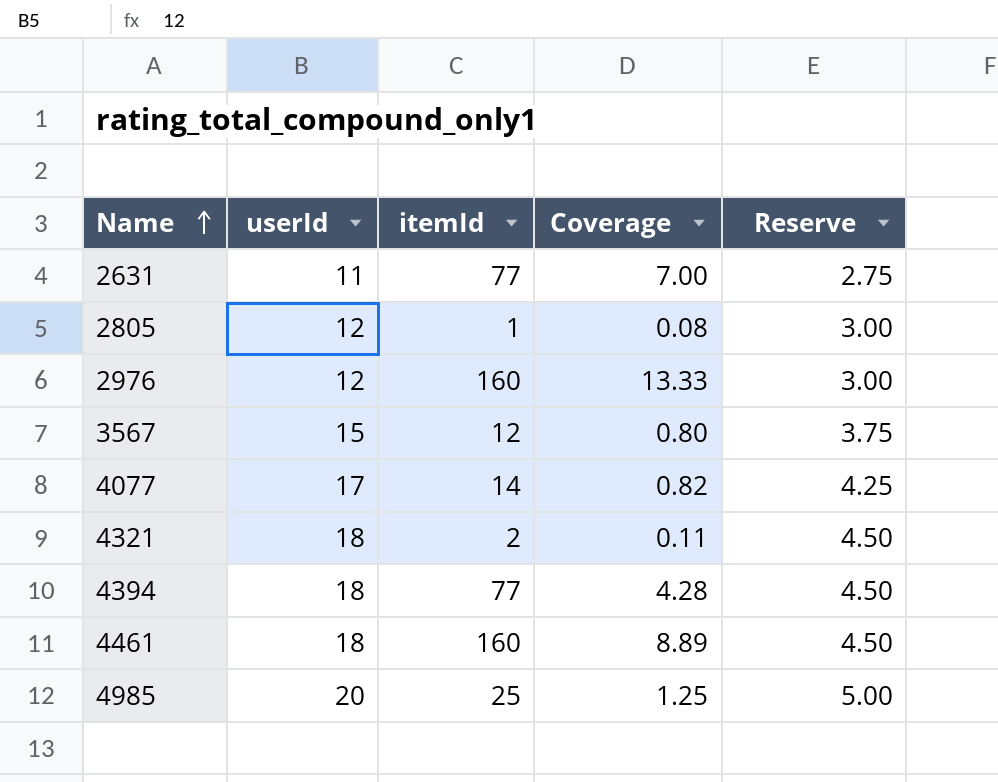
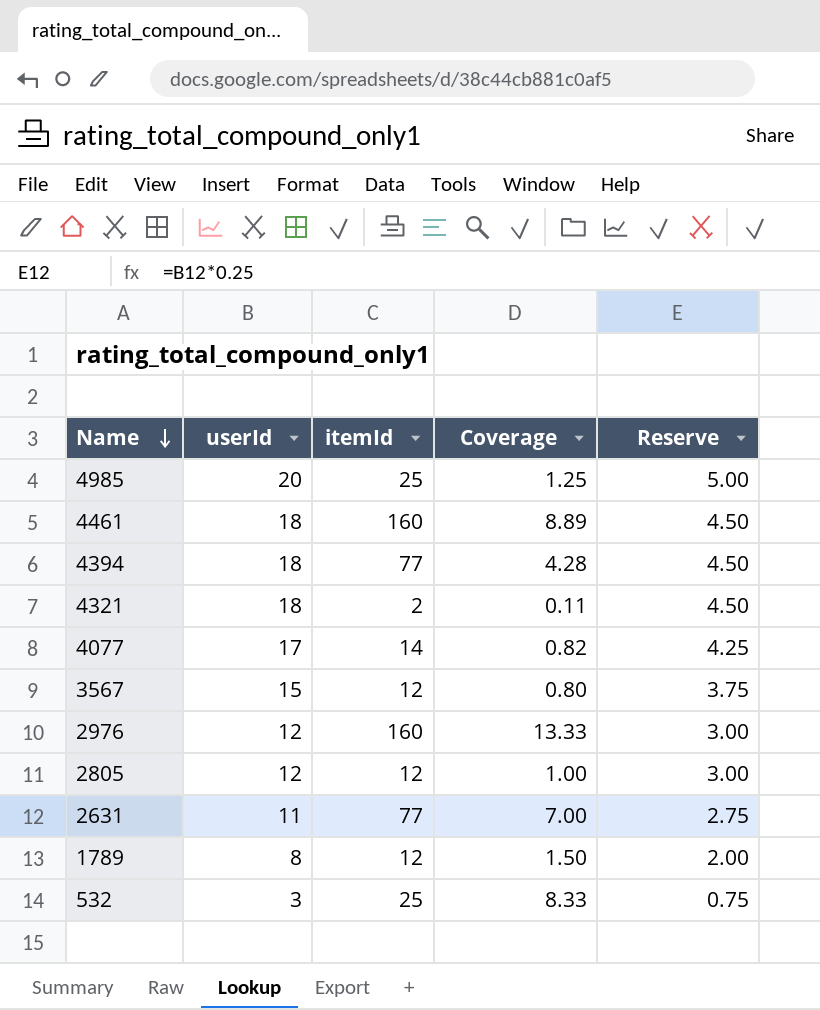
row order: Name ascending -> Name descending
2805 | itemId: 1 -> 12
2805 | Coverage: 0.08 -> 1.00
row 1789: none -> 8 | 12 | 1.50 | 2.00
row 532: none -> 3 | 25 | 8.33 | 0.75

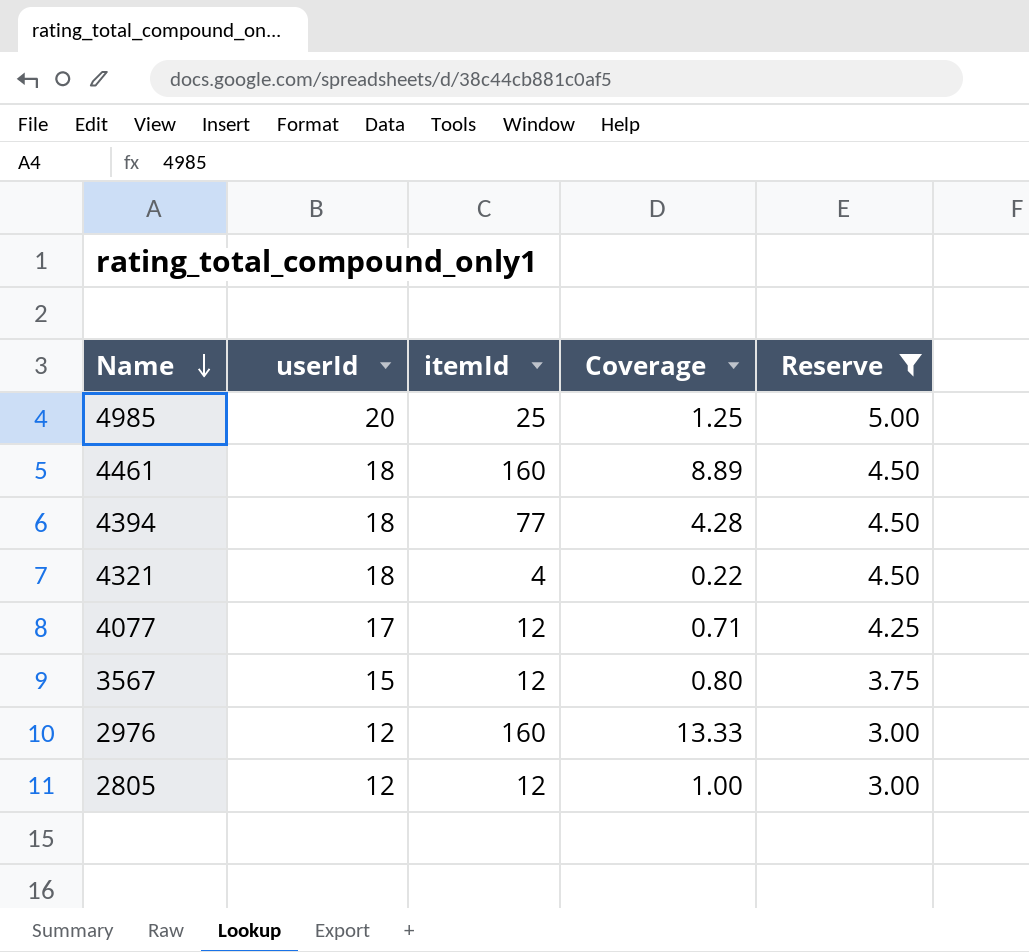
filter: none -> Reserve >= 3.00
4321 | itemId: 2 -> 4
4321 | Coverage: 0.11 -> 0.22
4077 | itemId: 14 -> 12
4077 | Coverage: 0.82 -> 0.71

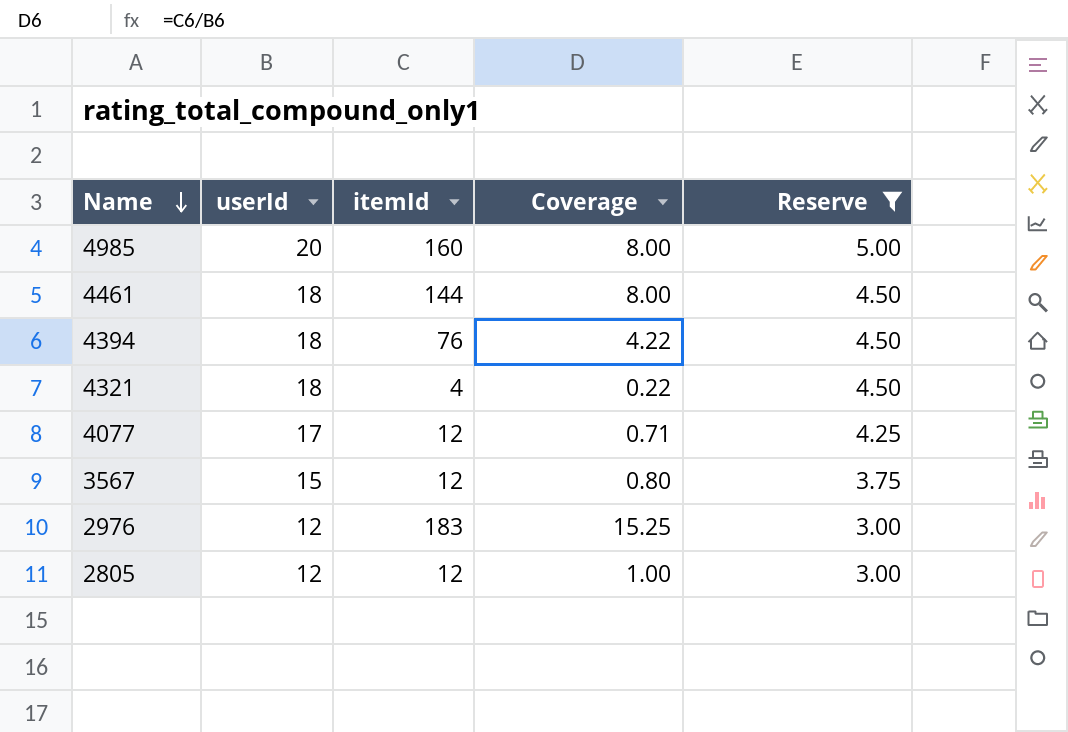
4985 | itemId: 25 -> 160
4985 | Coverage: 1.25 -> 8.00
4461 | itemId: 160 -> 144
4461 | Coverage: 8.89 -> 8.00
4394 | itemId: 77 -> 76
4394 | Coverage: 4.28 -> 4.22
2976 | itemId: 160 -> 183
2976 | Coverage: 13.33 -> 15.25

